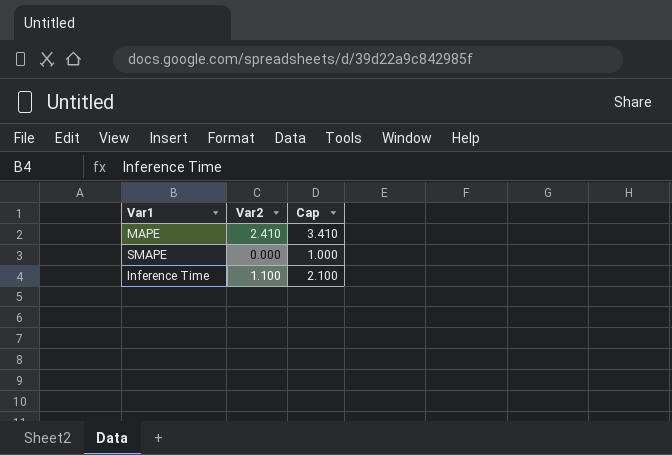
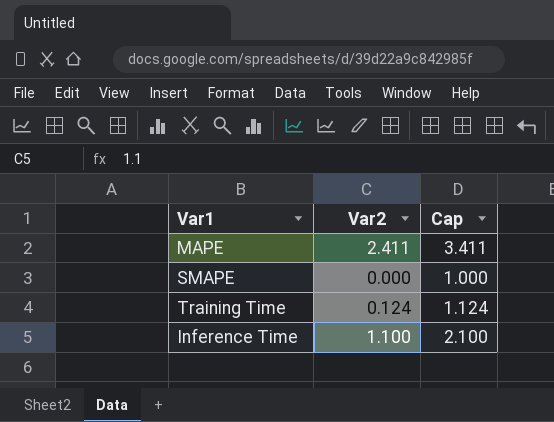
MAPE | Var2: 2.410 -> 2.411
MAPE | Cap: 3.410 -> 3.411
row Training Time: none -> 0.124 | 1.124

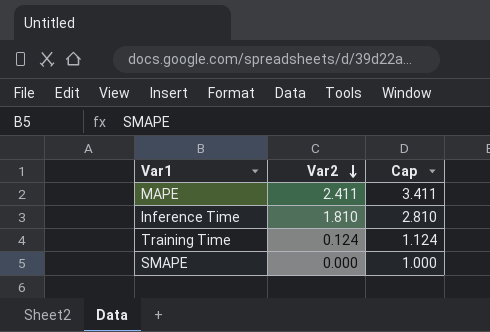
row order: none -> Var2 descending
Inference Time | Var2: 1.100 -> 1.810
Inference Time | Cap: 2.100 -> 2.810

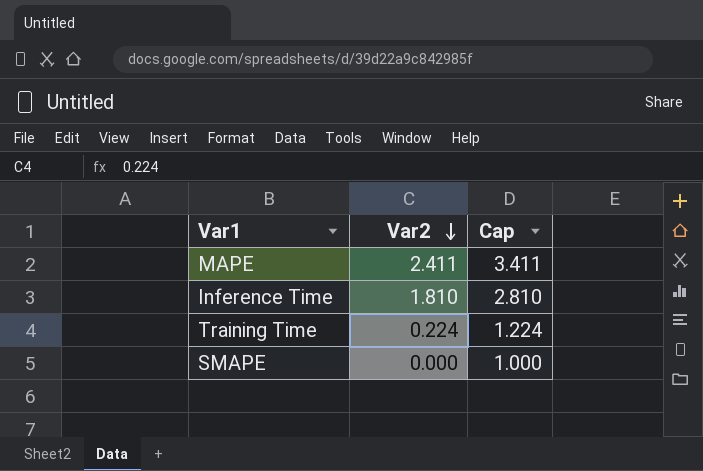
Training Time | Var2: 0.124 -> 0.224
Training Time | Cap: 1.124 -> 1.224

